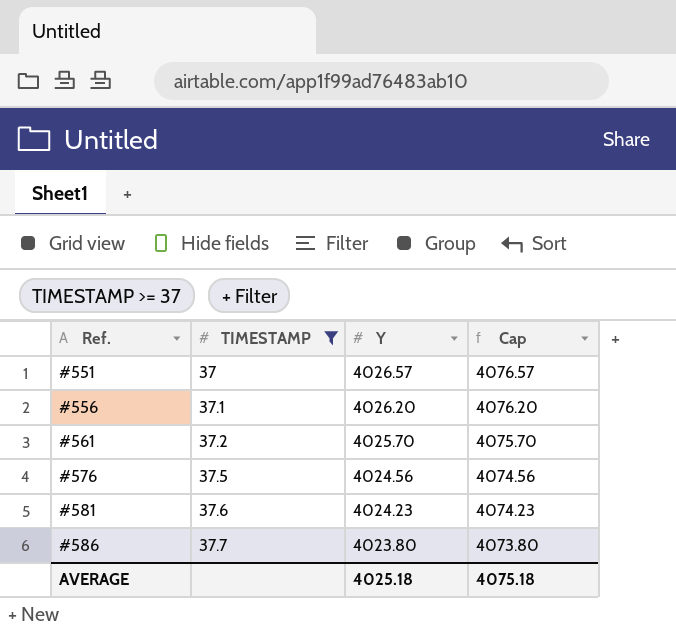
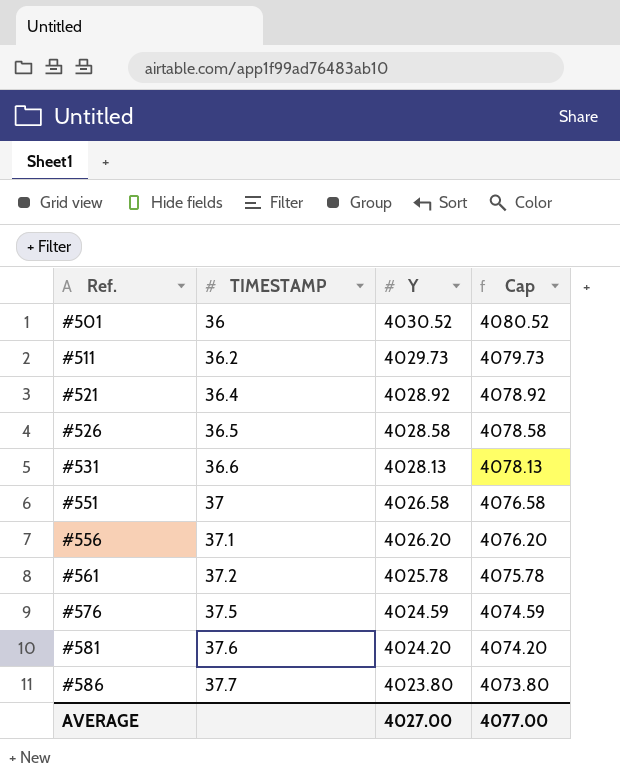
filter: TIMESTAMP >= 37 -> none
#551 | Y: 4026.57 -> 4026.58
#551 | Cap: 4076.57 -> 4076.58
#561 | Y: 4025.70 -> 4025.78
#561 | Cap: 4075.70 -> 4075.78
#576 | Y: 4024.56 -> 4024.59
#576 | Cap: 4074.56 -> 4074.59
#581 | Y: 4024.23 -> 4024.20
#581 | Cap: 4074.23 -> 4074.20
AVERAGE | Y: 4025.18 -> 4027.00
AVERAGE | Cap: 4075.18 -> 4077.00

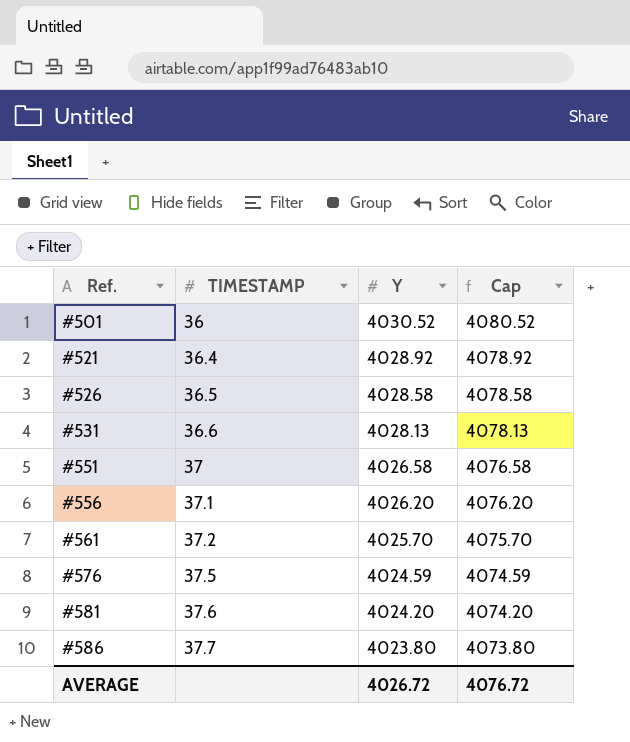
row #511: 36.2 | 4029.73 | 4079.73 -> none
#561 | Y: 4025.78 -> 4025.70
#561 | Cap: 4075.78 -> 4075.70
AVERAGE | Y: 4027.00 -> 4026.72
AVERAGE | Cap: 4077.00 -> 4076.72

